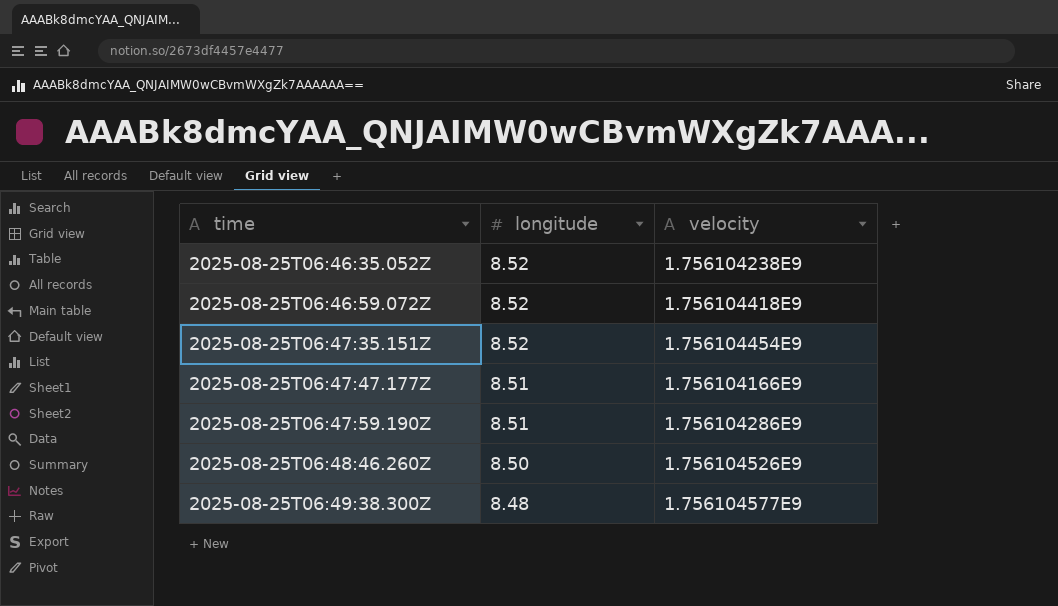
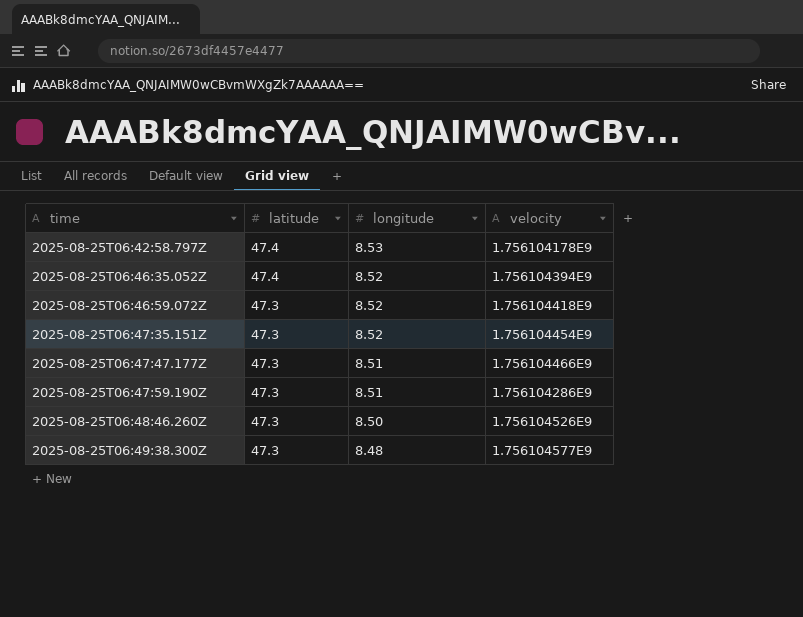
column latitude | position: none -> 2
row 2025-08-25T06:42:58.797Z: none -> 47.4 | 8.53 | 1.756104178E9
2025-08-25T06:46:35.052Z | velocity: 1.756104238E9 -> 1.756104394E9
2025-08-25T06:47:47.177Z | velocity: 1.756104166E9 -> 1.756104466E9

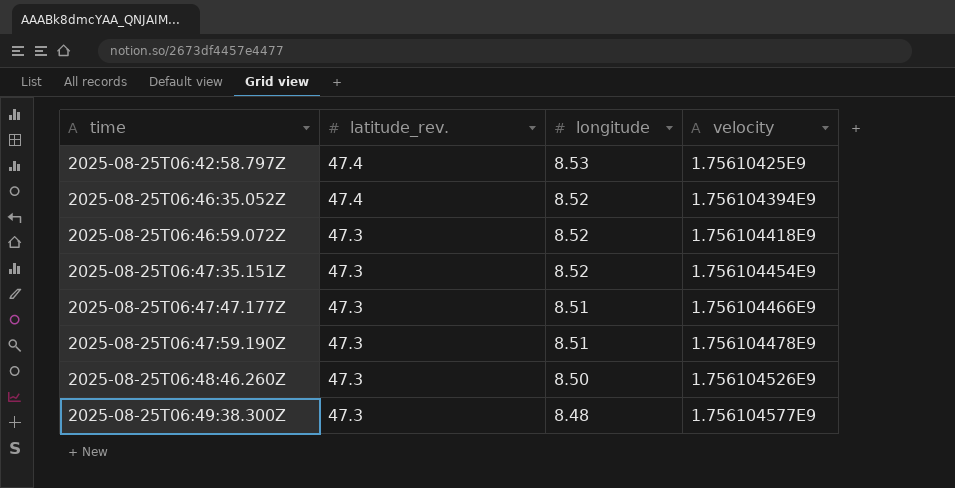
column name: latitude -> latitude_rev.
2025-08-25T06:42:58.797Z | velocity: 1.756104178E9 -> 1.75610425E9
2025-08-25T06:47:59.190Z | velocity: 1.756104286E9 -> 1.756104478E9

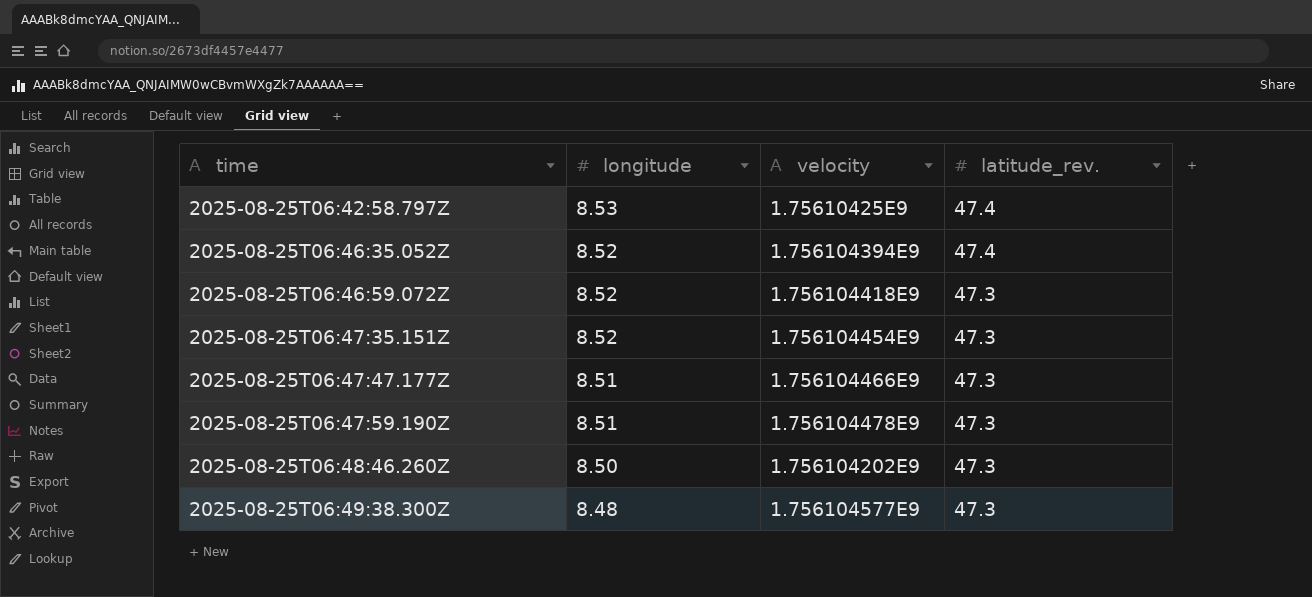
column latitude_rev. | position: 2 -> 4
2025-08-25T06:48:46.260Z | velocity: 1.756104526E9 -> 1.756104202E9

